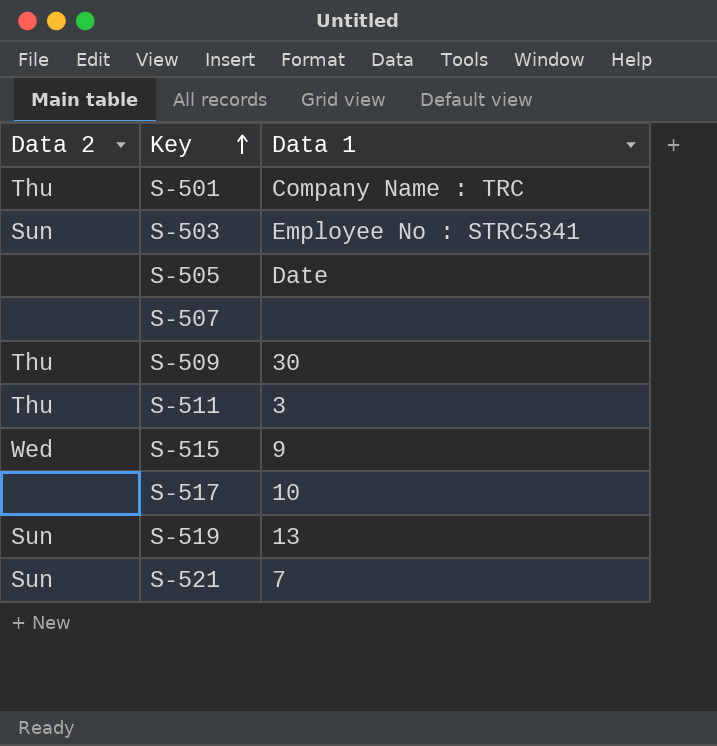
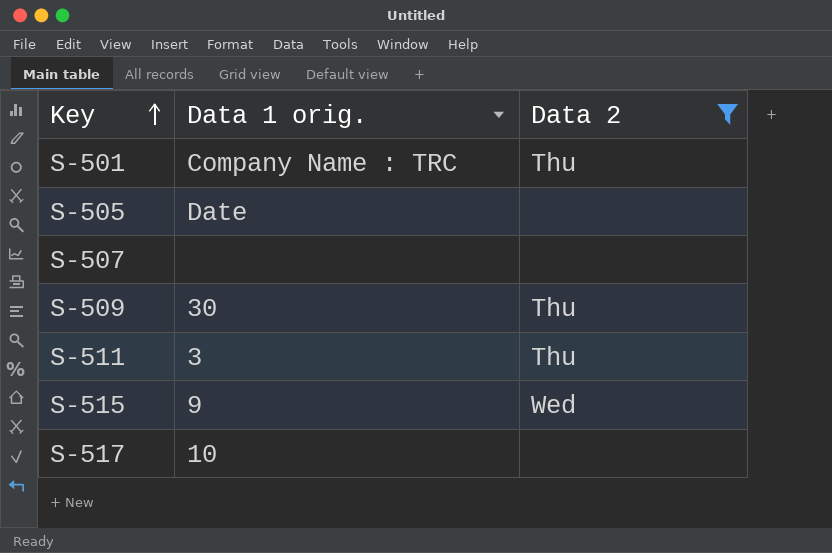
filter: none -> Data 2 != Sun
column name: Data 1 -> Data 1 orig.
column Data 2 | position: 1 -> 3

